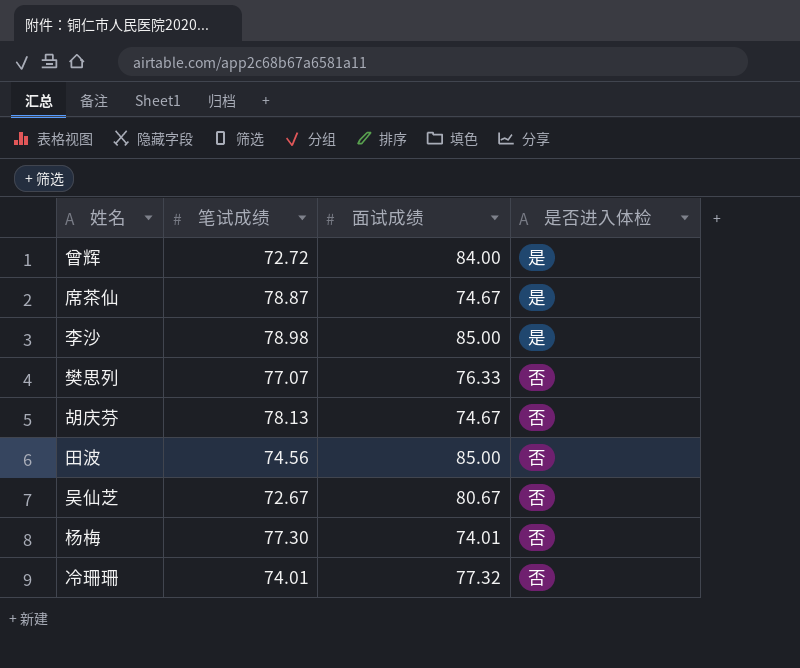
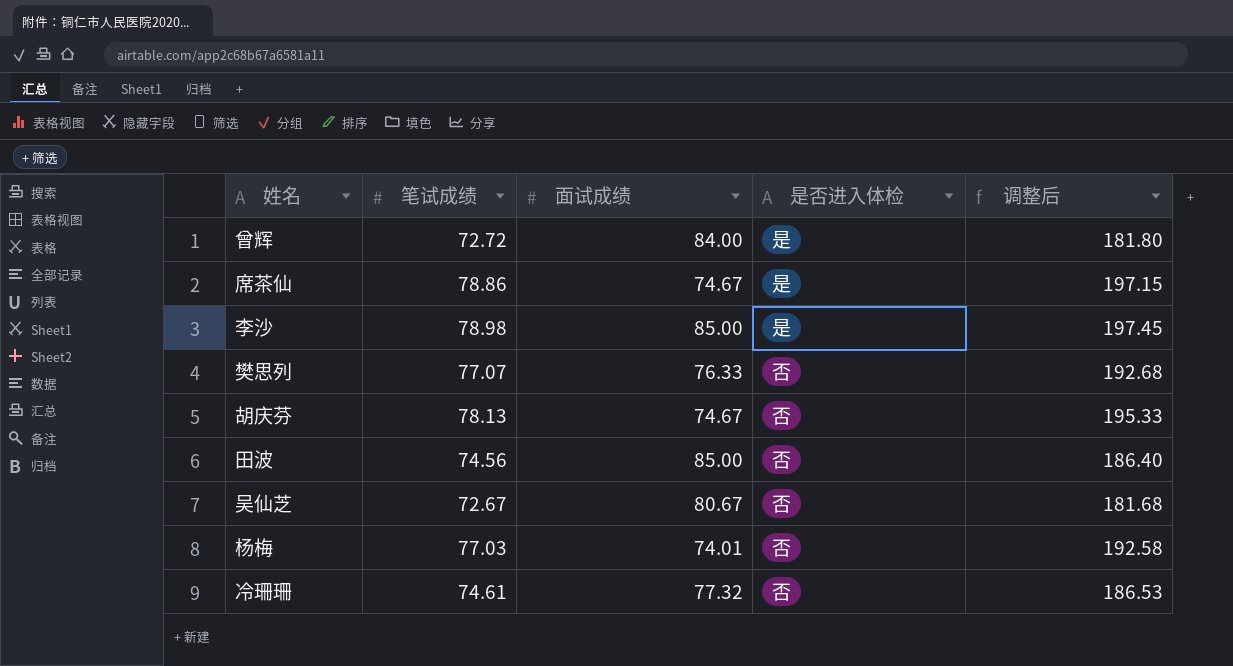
column 调整后 | formula: none -> [笔试成绩] * 2.5
席茶仙 | 笔试成绩: 78.87 -> 78.86
杨梅 | 笔试成绩: 77.30 -> 77.03
冷珊珊 | 笔试成绩: 74.01 -> 74.61

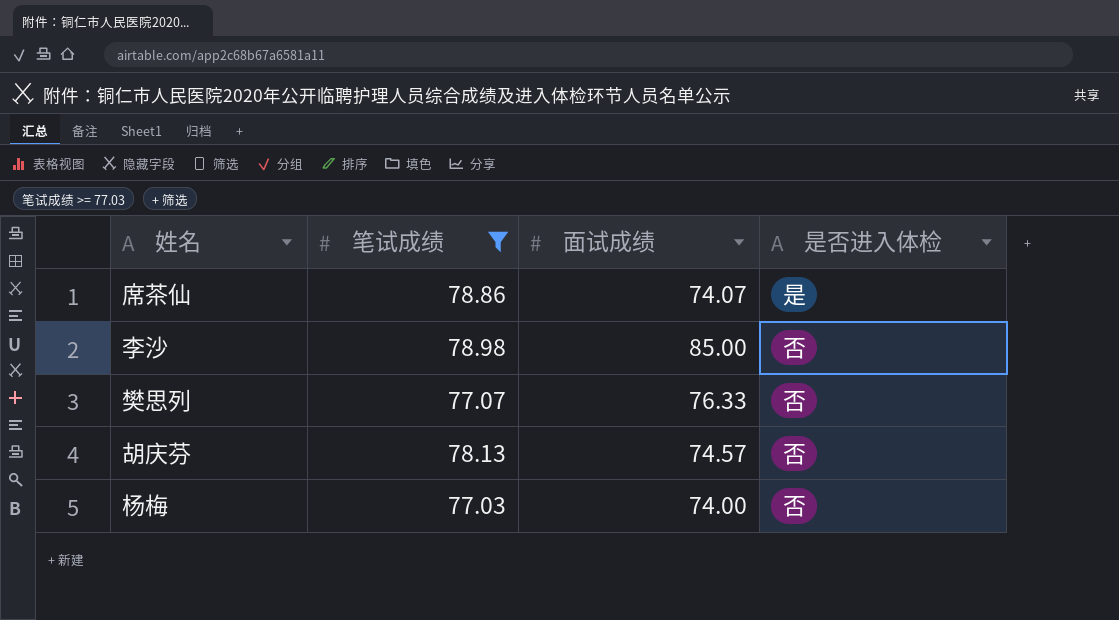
filter: none -> 笔试成绩 >= 77.03
column 调整后 | formula: [笔试成绩] * 2.5 -> none
席茶仙 | 面试成绩: 74.67 -> 74.07
李沙 | 是否进入体检: 是 -> 否
胡庆芬 | 面试成绩: 74.67 -> 74.57
杨梅 | 面试成绩: 74.01 -> 74.00

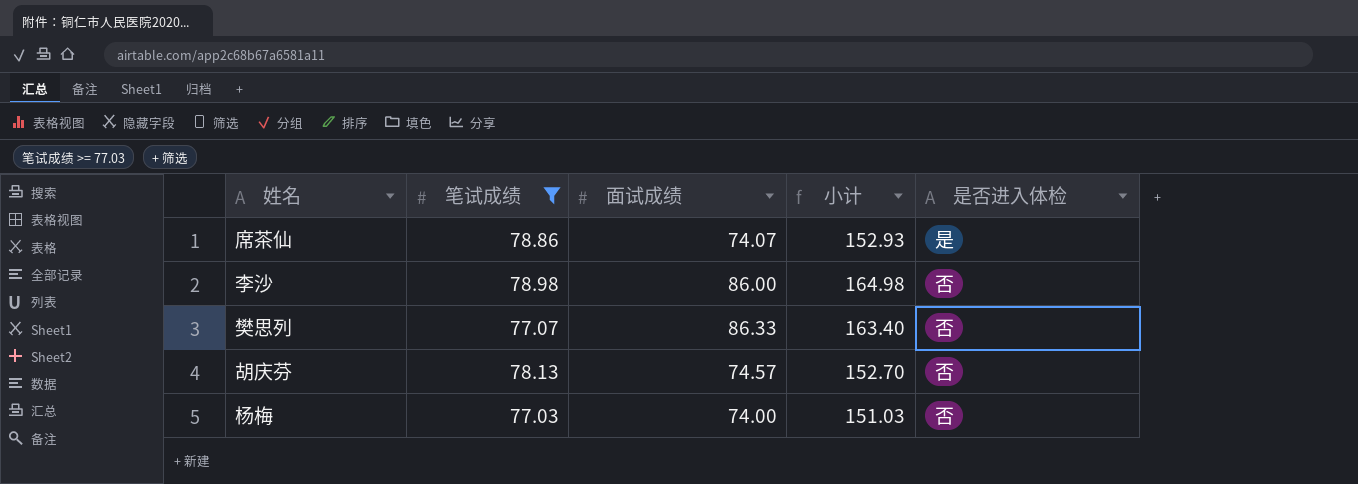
column 小计 | formula: none -> [笔试成绩] + [面试成绩]
李沙 | 面试成绩: 85.00 -> 86.00
樊思列 | 面试成绩: 76.33 -> 86.33

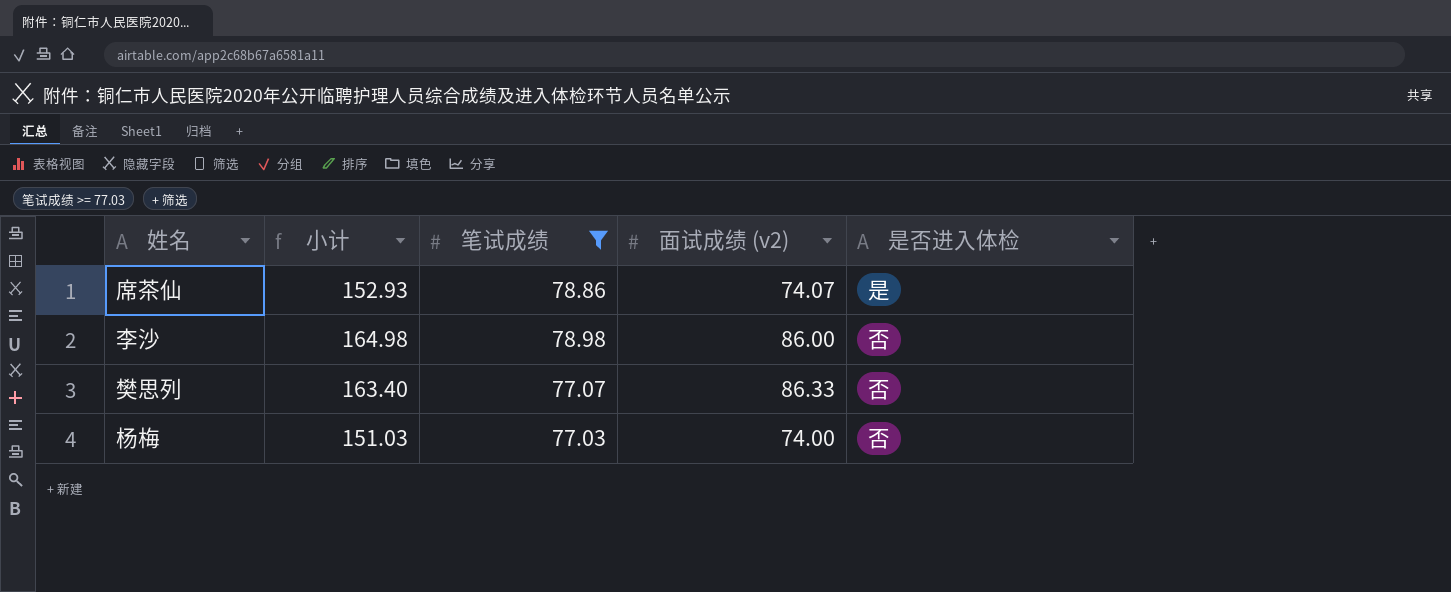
column 小计 | position: 4 -> 2
column name: 面试成绩 -> 面试成绩 (v2)
row 胡庆芬: 78.13 | 74.57 | 152.70 | 否 -> none

